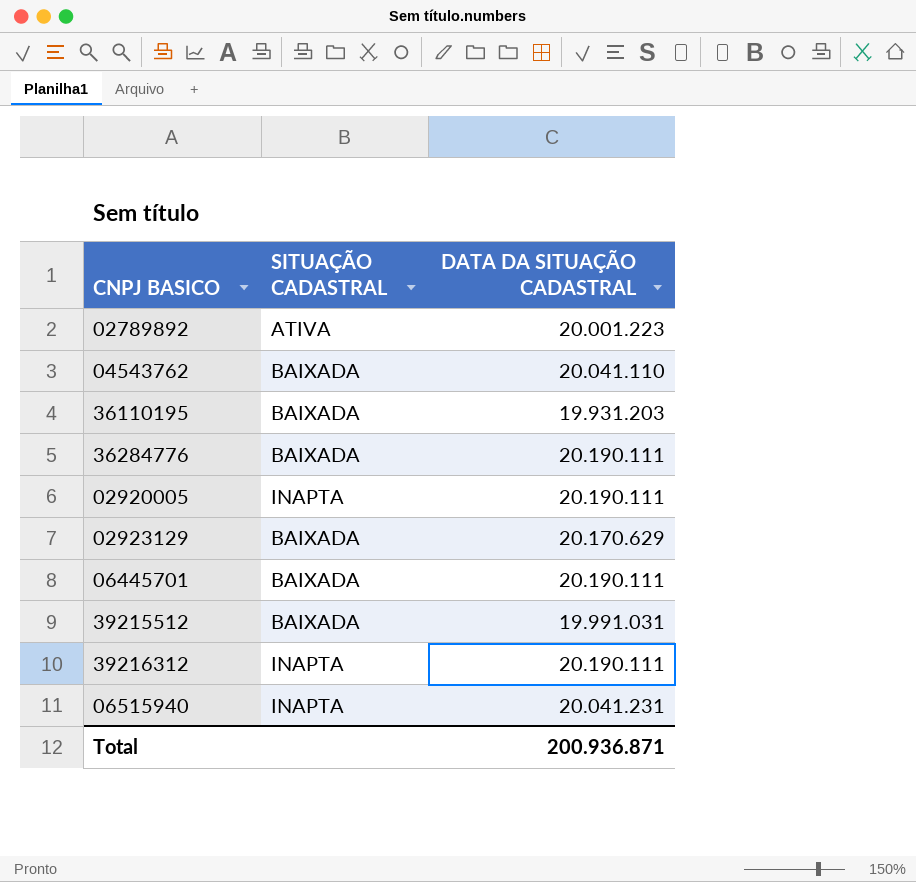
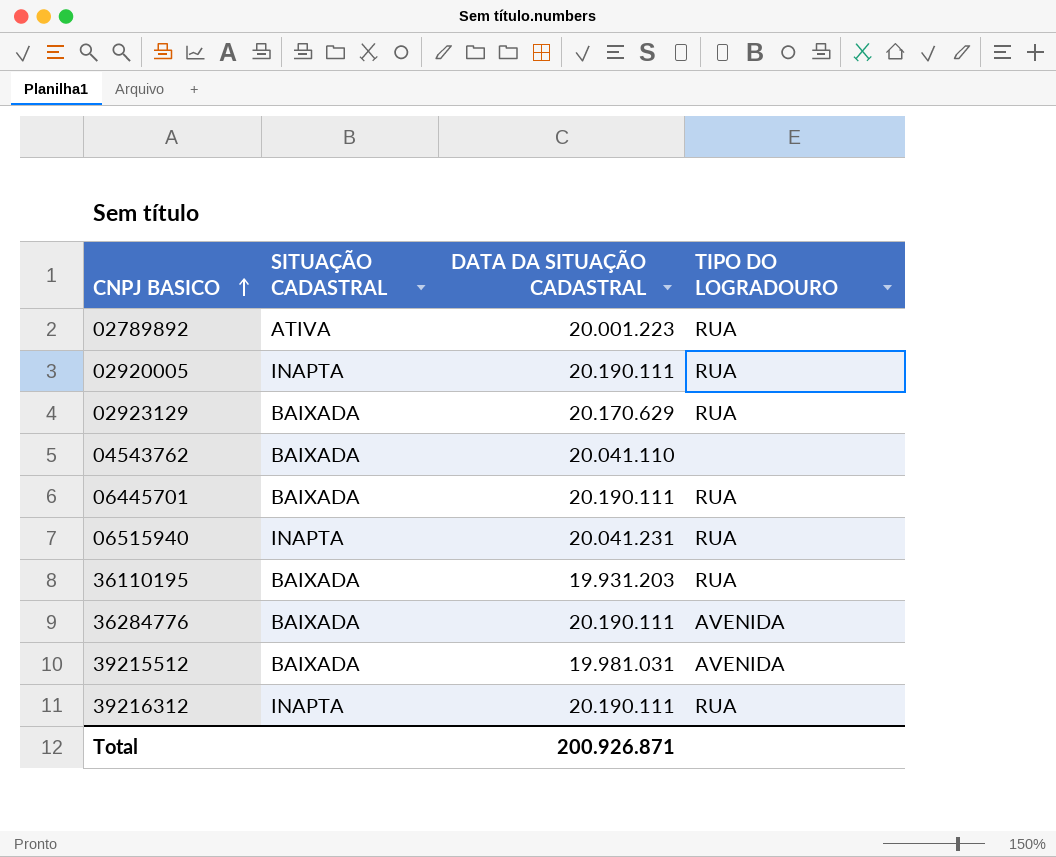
row order: none -> CNPJ BASICO ascending
column TIPO DO LOGRADOURO | position: none -> 4
39215512 | DATA DA SITUAÇÃO CADASTRAL: 19.991.031 -> 19.981.031
Total | DATA DA SITUAÇÃO CADASTRAL: 200.936.871 -> 200.926.871

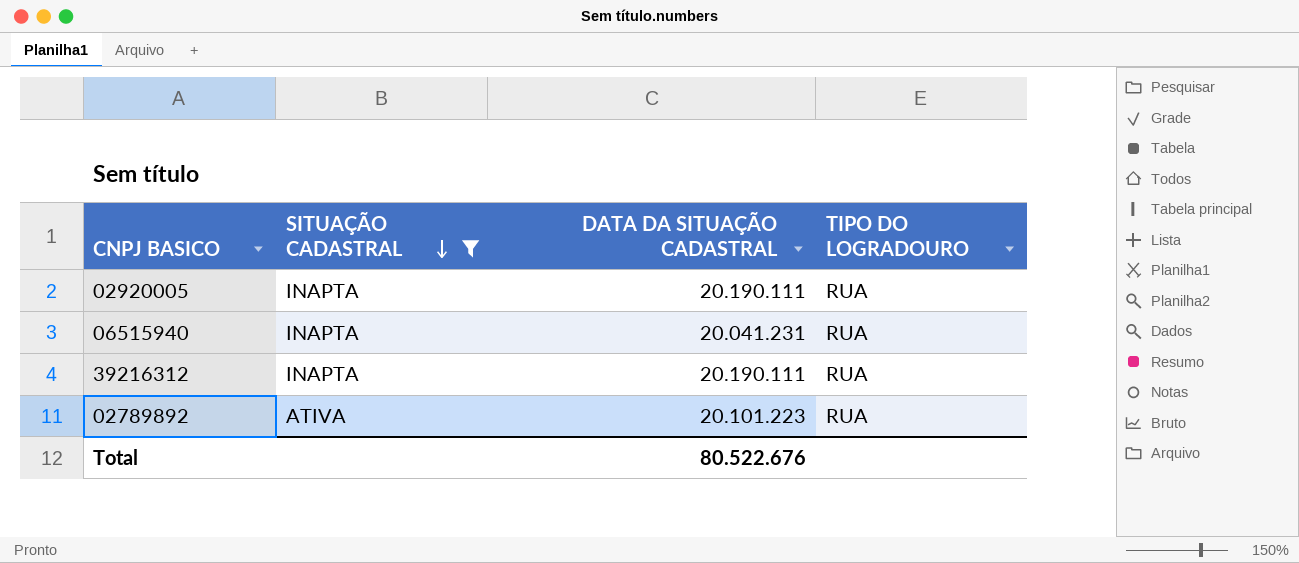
filter: none -> SITUAÇÃO CADASTRAL != BAIXADA
row order: CNPJ BASICO ascending -> SITUAÇÃO CADASTRAL descending
02789892 | DATA DA SITUAÇÃO CADASTRAL: 20.001.223 -> 20.101.223
Total | DATA DA SITUAÇÃO CADASTRAL: 200.926.871 -> 80.522.676

